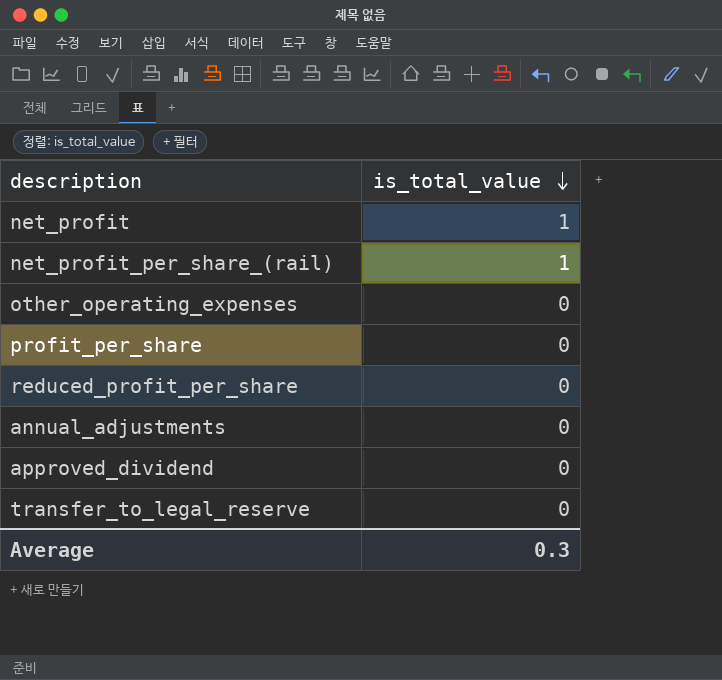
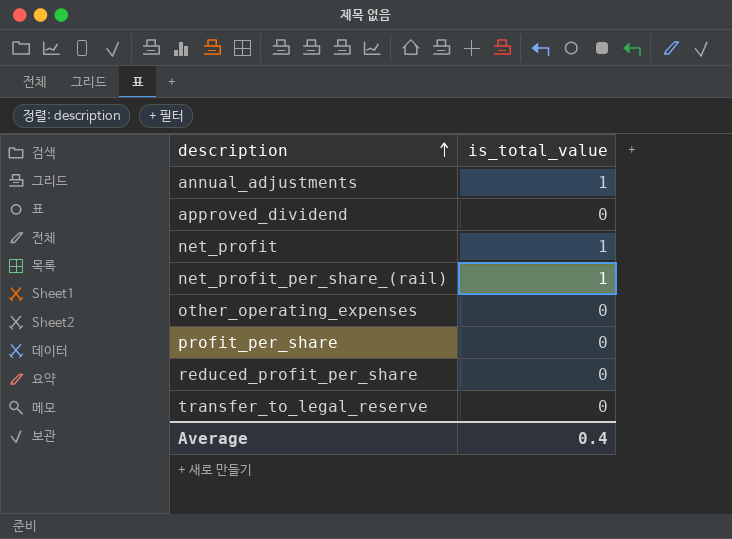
row order: is_total_value descending -> description ascending
annual_adjustments | is_total_value: 0 -> 1
Average | is_total_value: 0.3 -> 0.4

